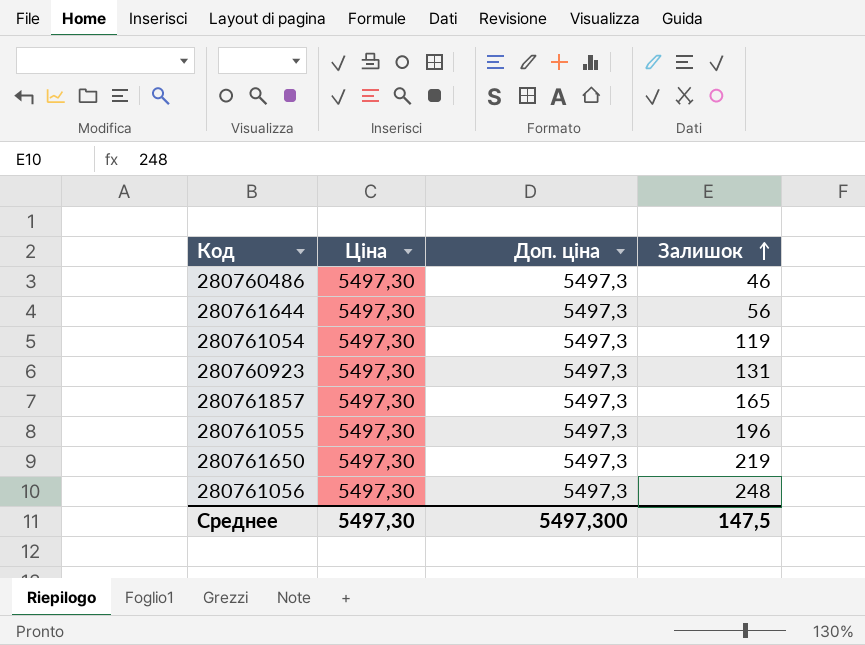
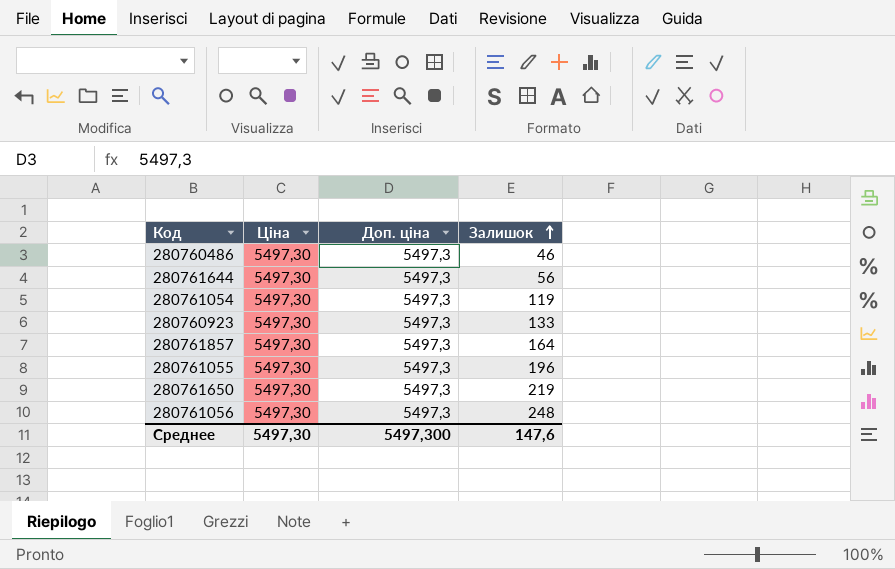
280760923 | Залишок: 131 -> 133
280761857 | Залишок: 165 -> 164
Среднее | Залишок: 147,5 -> 147,6

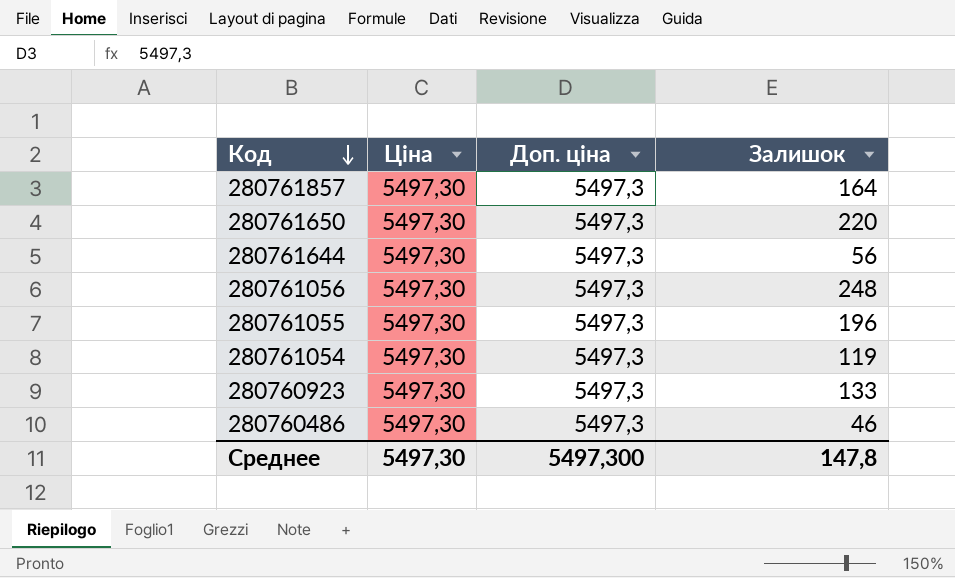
row order: Залишок ascending -> Код descending
280761650 | Залишок: 219 -> 220
Среднее | Залишок: 147,6 -> 147,8

